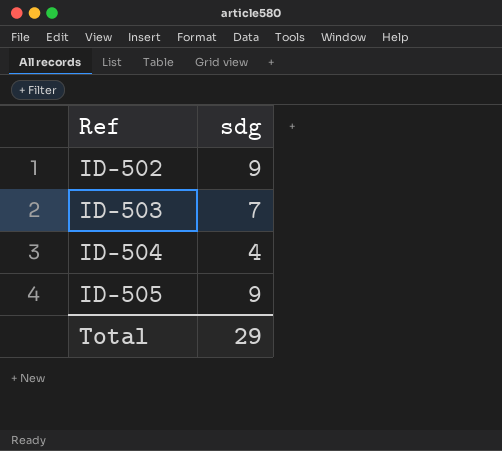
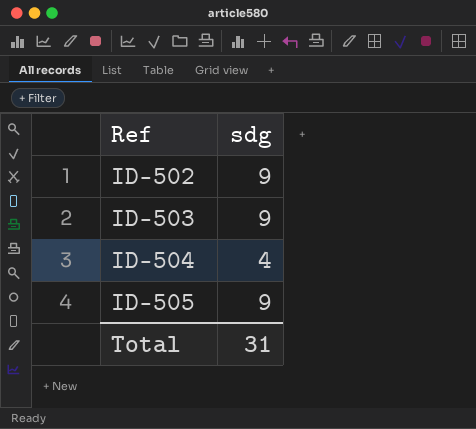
ID-503 | sdg: 7 -> 9
Total | sdg: 29 -> 31

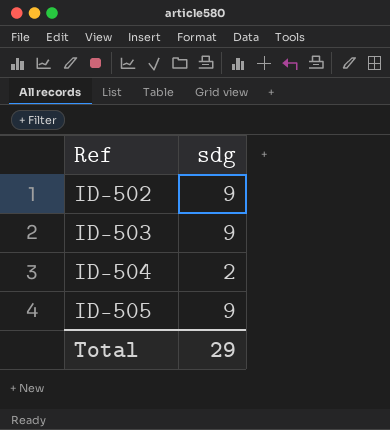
ID-504 | sdg: 4 -> 2
Total | sdg: 31 -> 29

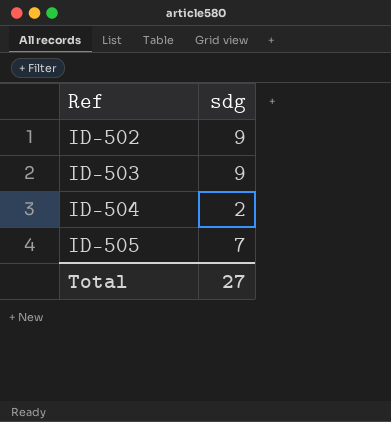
ID-505 | sdg: 9 -> 7
Total | sdg: 29 -> 27

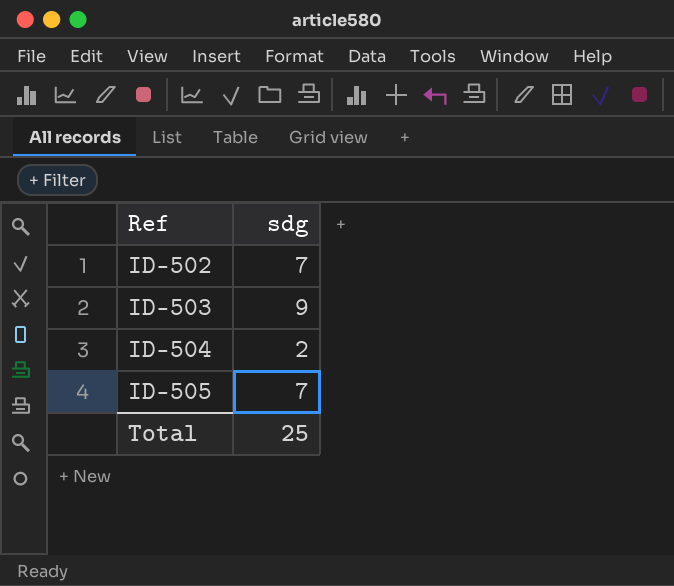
ID-502 | sdg: 9 -> 7
Total | sdg: 27 -> 25

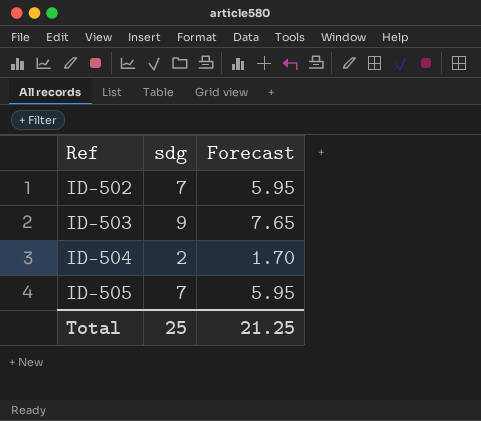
column Forecast | formula: none -> [sdg] * 0.85

